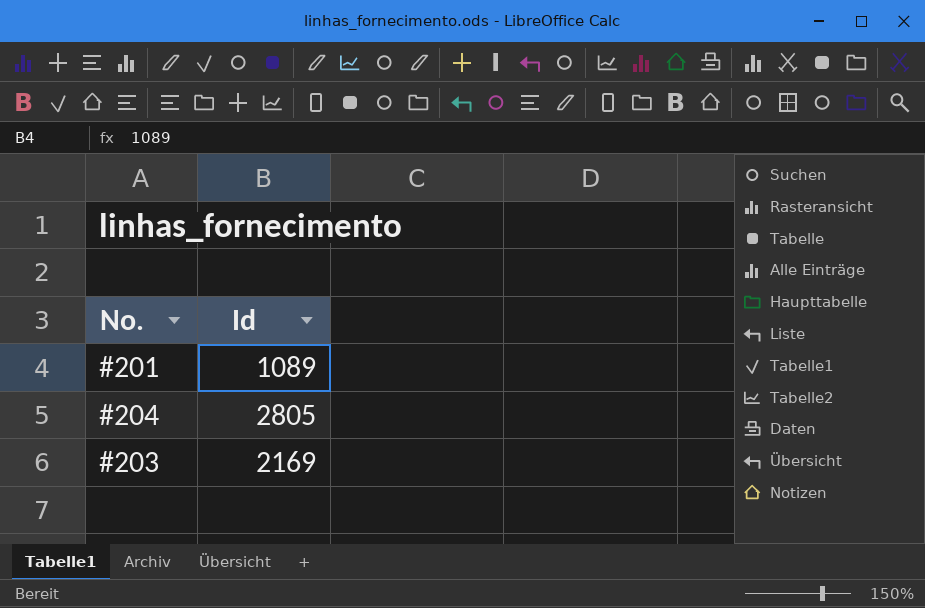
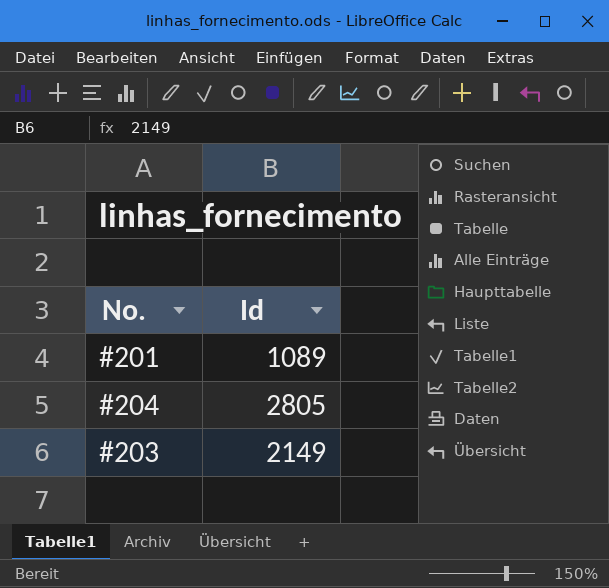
#203 | Id: 2169 -> 2149

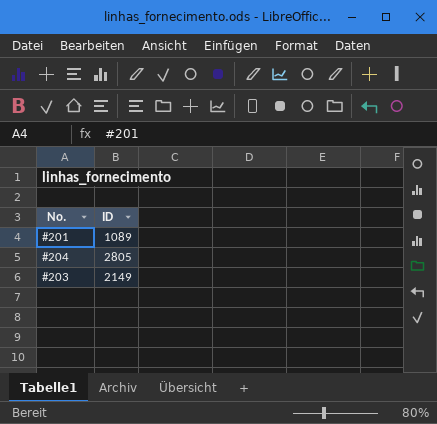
column name: Id -> ID

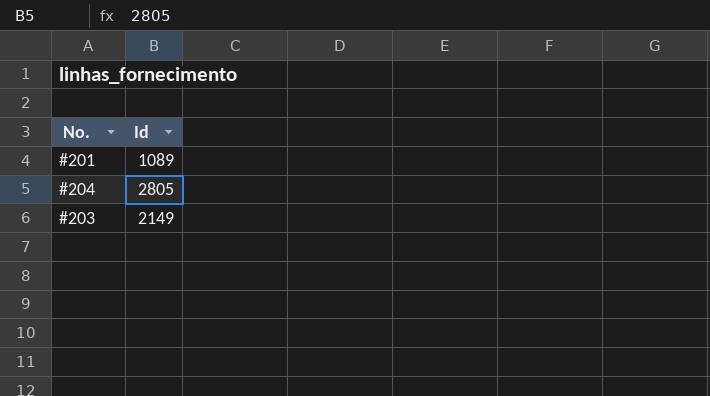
column name: ID -> Id

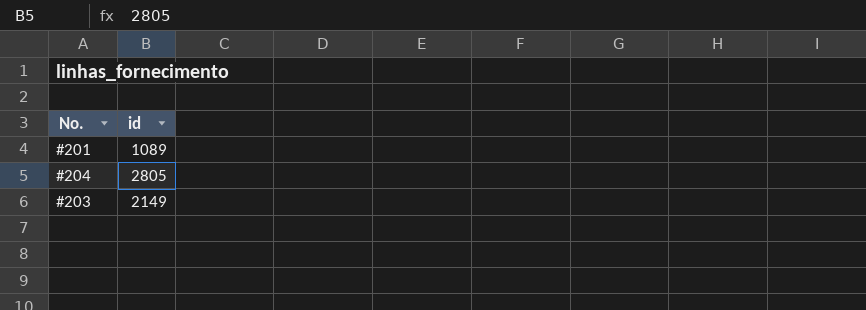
column name: Id -> id

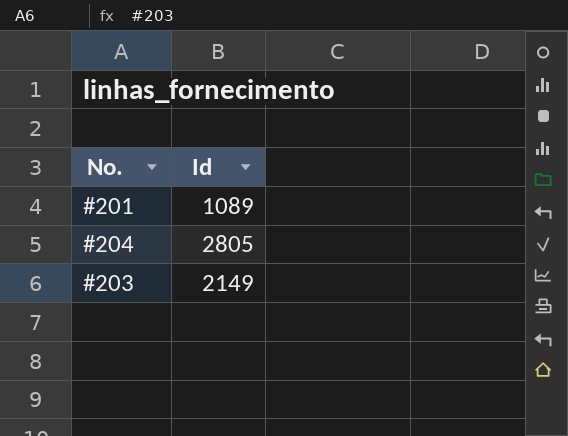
column name: id -> Id

